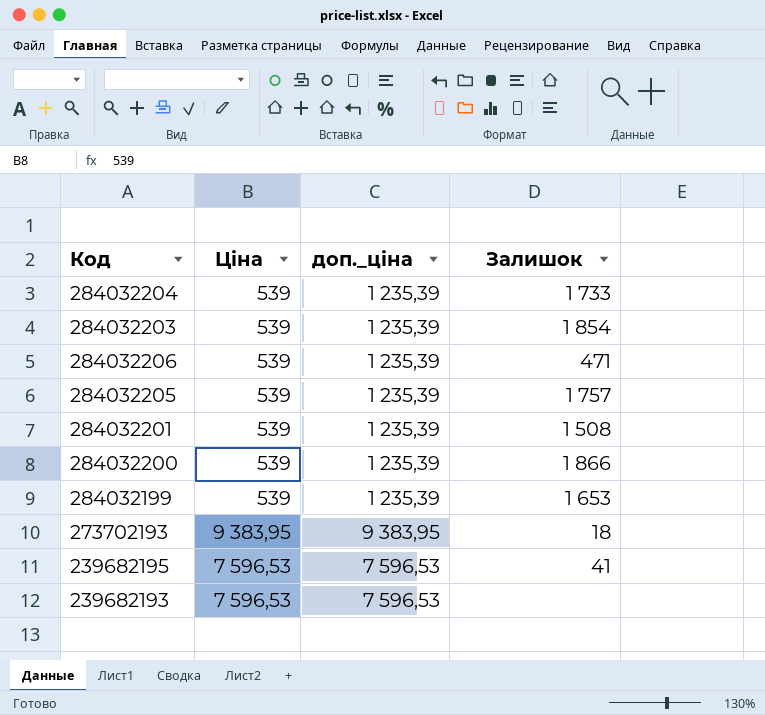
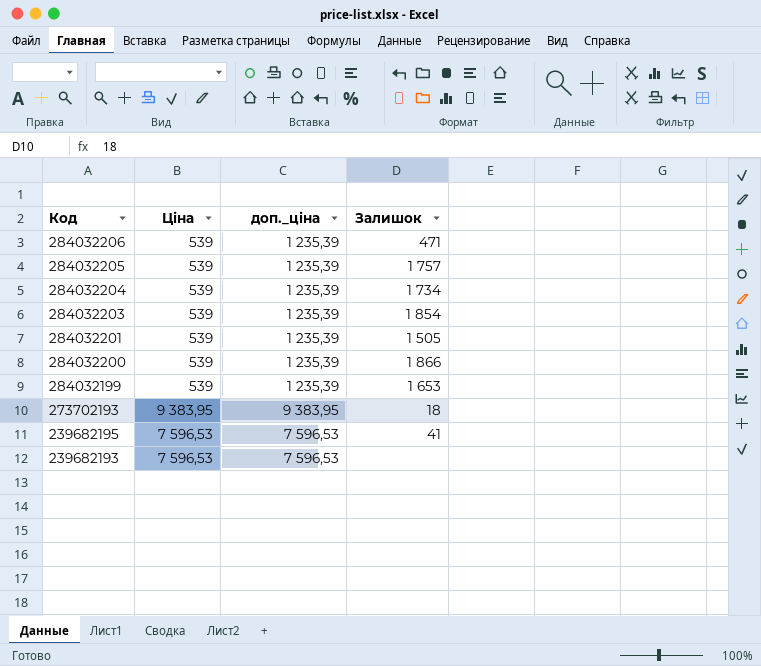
row order: none -> Код descending
284032204 | Залишок: 1 733 -> 1 734
284032201 | Залишок: 1 508 -> 1 505

